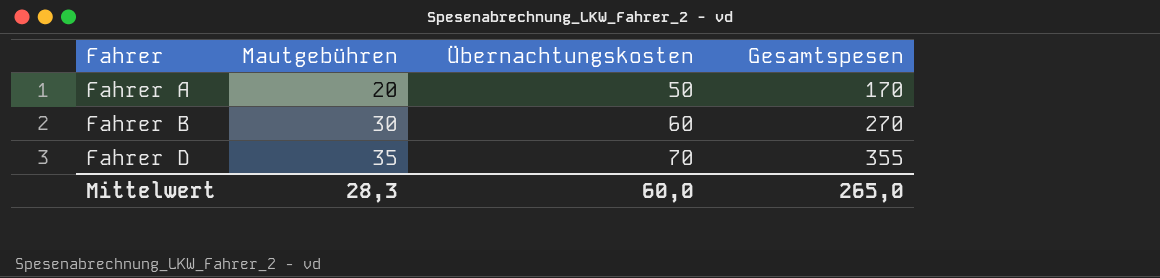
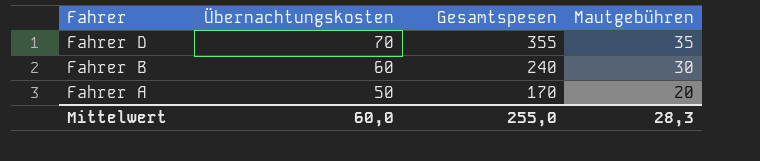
row order: Fahrer ascending -> Fahrer descending
column Mautgebühren | position: 2 -> 4
Fahrer B | Gesamtspesen: 270 -> 240
Mittelwert | Gesamtspesen: 265,0 -> 255,0

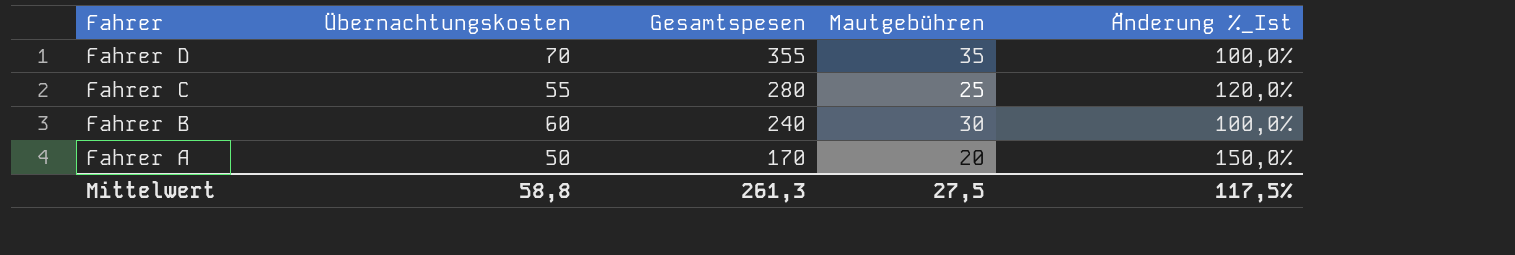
column Änderung %_Ist | formula: none -> ([Übernachtungskosten] - [Mautgebühren]) / [Mautgebühren]
row Fahrer C: none -> 55 | 280 | 25 | 120,0%
Mittelwert | Übernachtungskosten: 60,0 -> 58,8
Mittelwert | Gesamtspesen: 255,0 -> 261,3
Mittelwert | Mautgebühren: 28,3 -> 27,5

